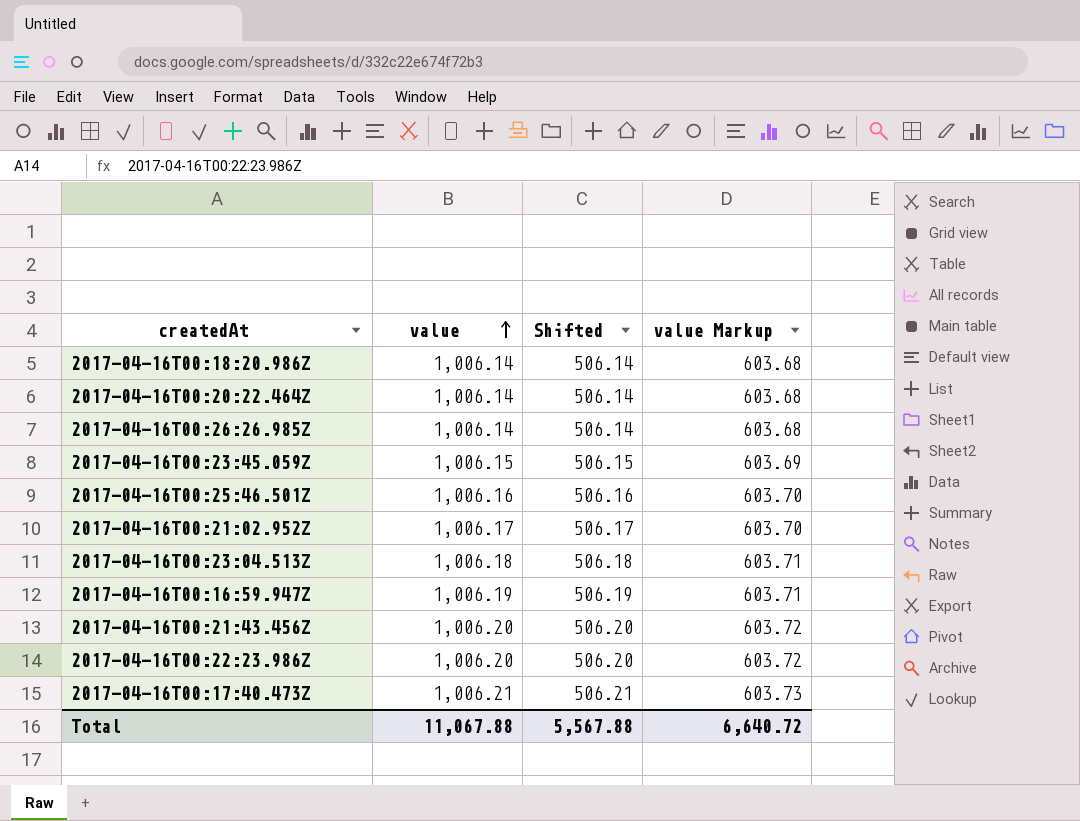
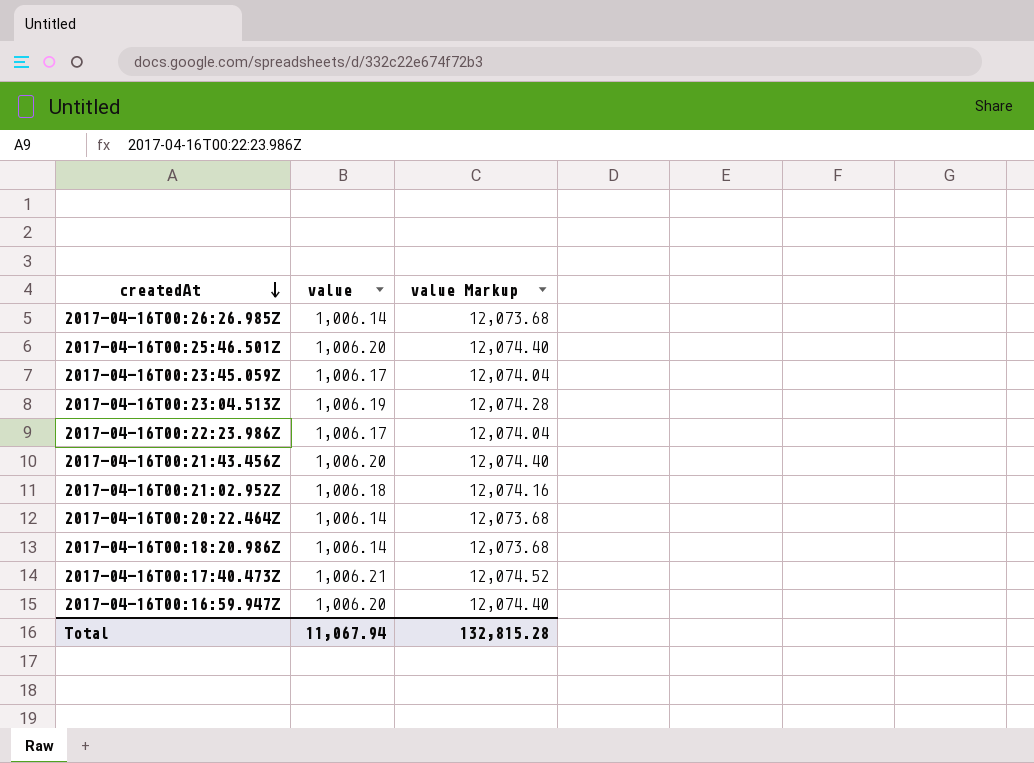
row order: value ascending -> createdAt descending
column Shifted | formula: [value] - 500 -> none
column value Markup | formula: [value] * 0.6 -> [value] * 12
2017-04-16T00:25:46.501Z | value: 1,006.16 -> 1,006.20
2017-04-16T00:23:45.059Z | value: 1,006.15 -> 1,006.17
2017-04-16T00:23:04.513Z | value: 1,006.18 -> 1,006.19
2017-04-16T00:22:23.986Z | value: 1,006.20 -> 1,006.17
2017-04-16T00:21:02.952Z | value: 1,006.17 -> 1,006.18
2017-04-16T00:16:59.947Z | value: 1,006.19 -> 1,006.20
Total | value: 11,067.88 -> 11,067.94
Total | value Markup: 6,640.72 -> 132,815.28

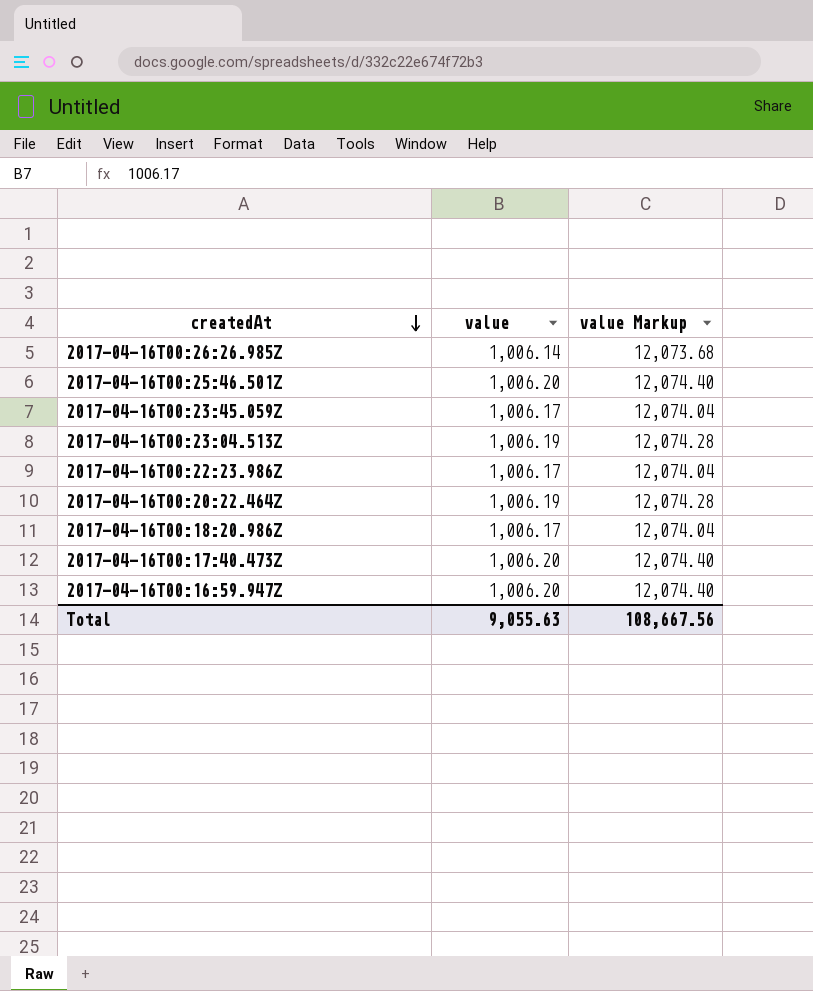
row 2017-04-16T00:21:43.456Z: 1,006.20 | 12,074.40 -> none
row 2017-04-16T00:21:02.952Z: 1,006.18 | 12,074.16 -> none
2017-04-16T00:20:22.464Z | value: 1,006.14 -> 1,006.19
2017-04-16T00:20:22.464Z | value Markup: 12,073.68 -> 12,074.28
2017-04-16T00:18:20.986Z | value: 1,006.14 -> 1,006.17
2017-04-16T00:18:20.986Z | value Markup: 12,073.68 -> 12,074.04
2017-04-16T00:17:40.473Z | value: 1,006.21 -> 1,006.20
2017-04-16T00:17:40.473Z | value Markup: 12,074.52 -> 12,074.40
Total | value: 11,067.94 -> 9,055.63
Total | value Markup: 132,815.28 -> 108,667.56

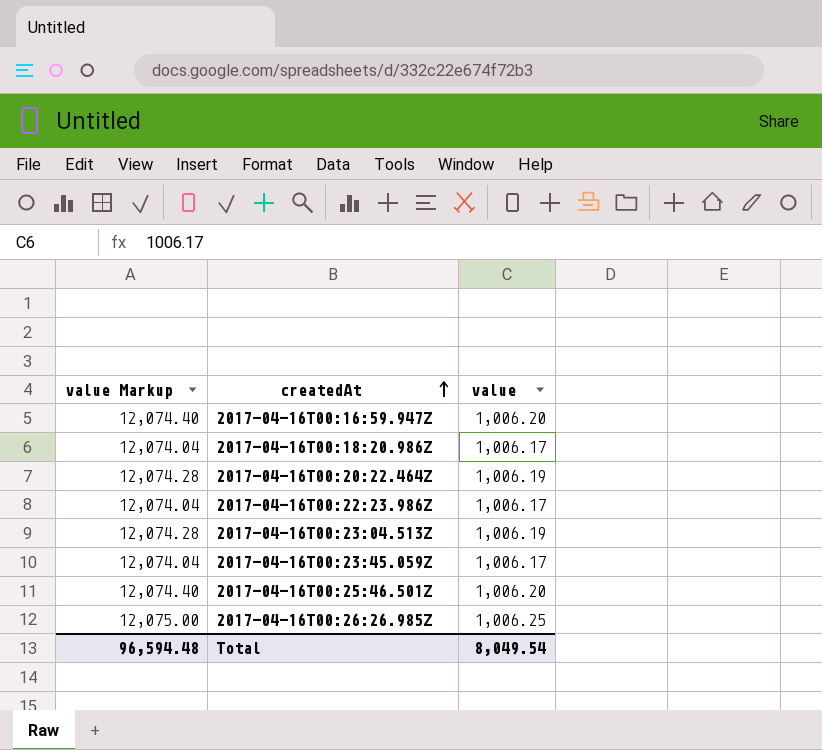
row order: createdAt descending -> createdAt ascending
column value Markup | position: 3 -> 1
row 2017-04-16T00:17:40.473Z: 1,006.20 | 12,074.40 -> none
2017-04-16T00:26:26.985Z | value Markup: 12,073.68 -> 12,075.00
2017-04-16T00:26:26.985Z | value: 1,006.14 -> 1,006.25
Total | value Markup: 108,667.56 -> 96,594.48
Total | value: 9,055.63 -> 8,049.54

